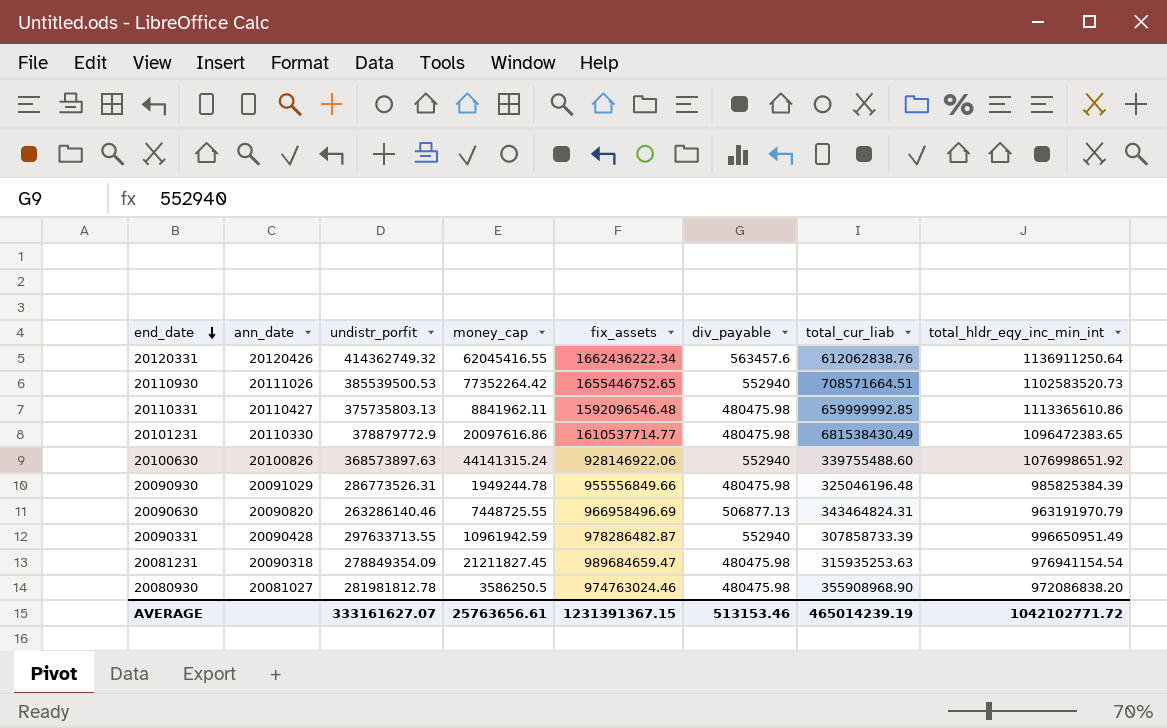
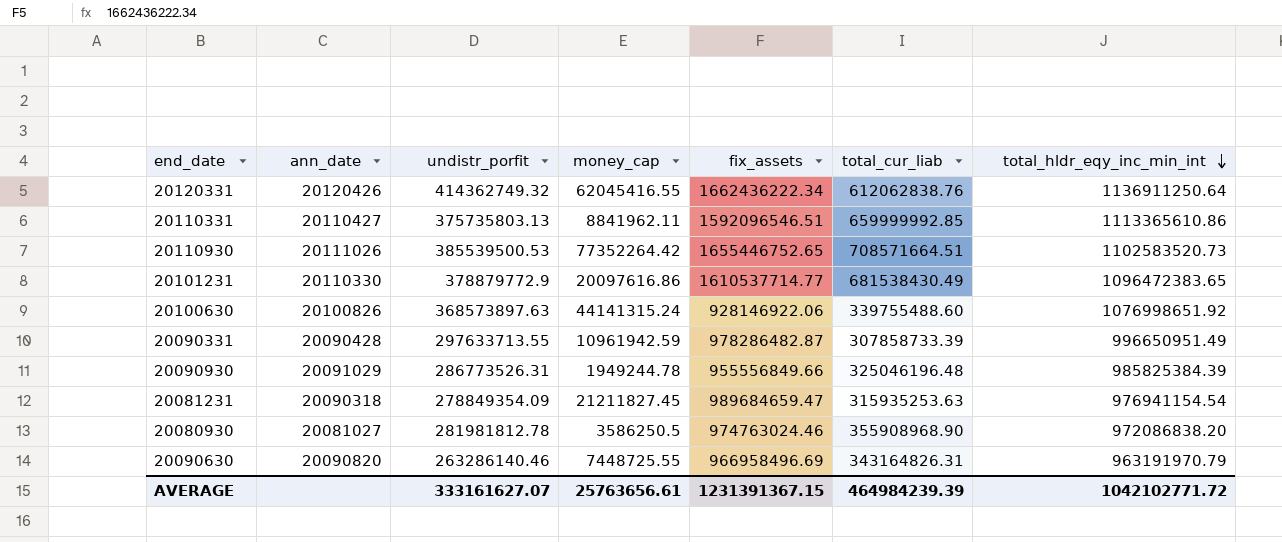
row order: end_date descending -> total_hldr_eqy_inc_min_int descending
column div_payable | position: 6 -> none
20110331 | fix_assets: 1592096546.48 -> 1592096546.51
20090630 | total_cur_liab: 343464824.31 -> 343164826.31
AVERAGE | total_cur_liab: 465014239.19 -> 464984239.39

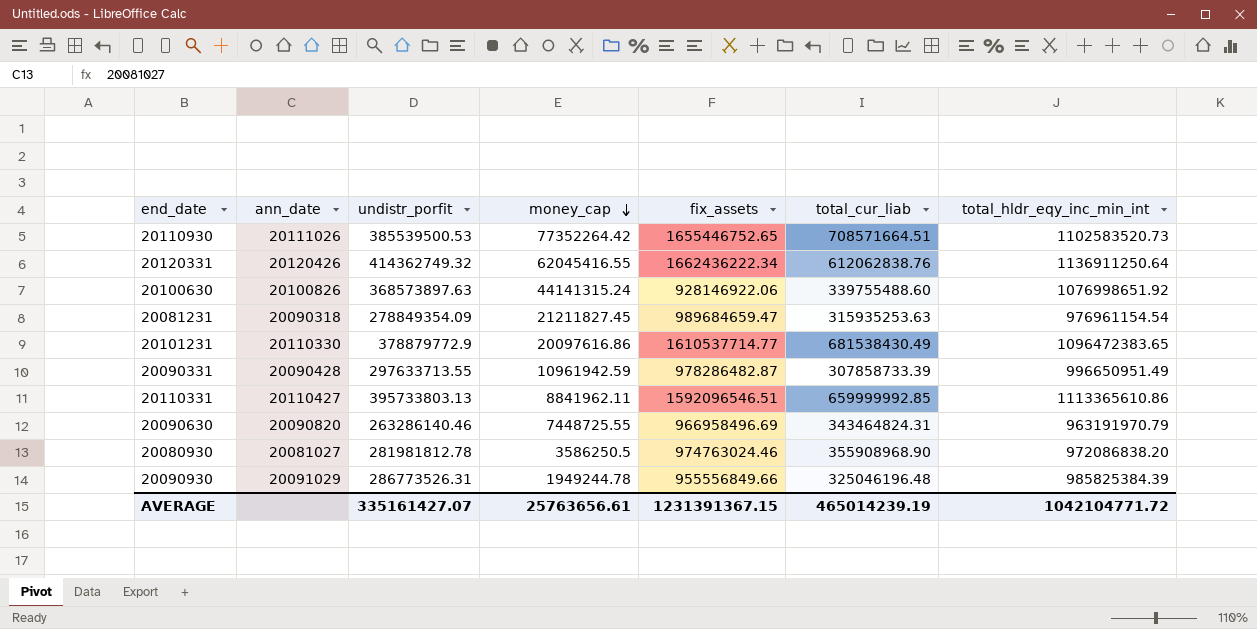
row order: total_hldr_eqy_inc_min_int descending -> money_cap descending
20081231 | total_hldr_eqy_inc_min_int: 976941154.54 -> 976961154.54
20110331 | undistr_porfit: 375735803.13 -> 395733803.13
20090630 | total_cur_liab: 343164826.31 -> 343464824.31
AVERAGE | undistr_porfit: 333161627.07 -> 335161427.07
AVERAGE | total_cur_liab: 464984239.39 -> 465014239.19
AVERAGE | total_hldr_eqy_inc_min_int: 1042102771.72 -> 1042104771.72

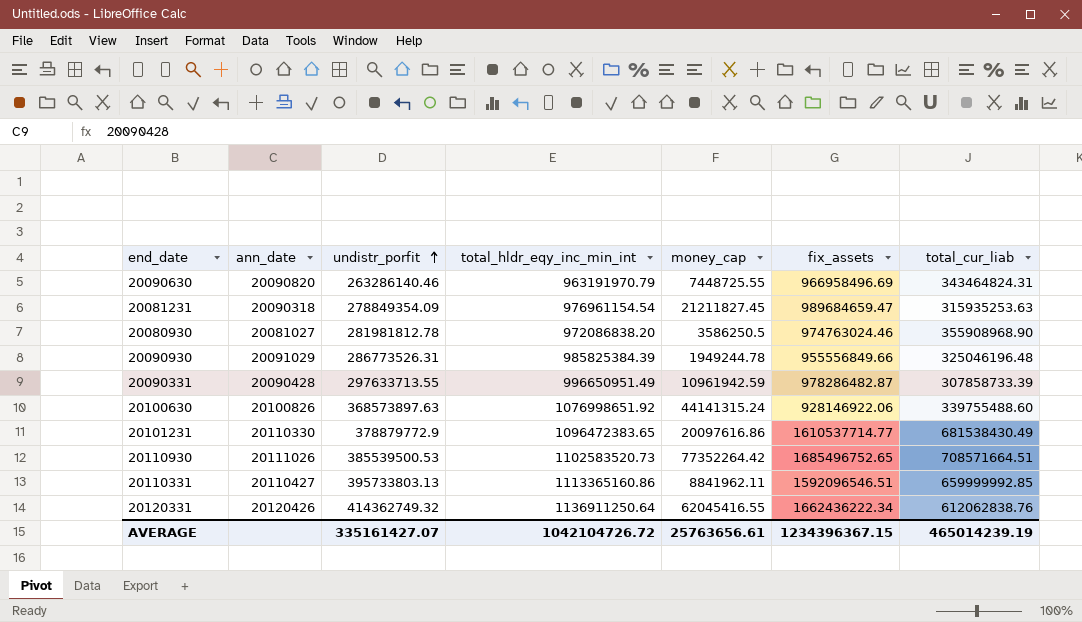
row order: money_cap descending -> undistr_porfit ascending
column total_hldr_eqy_inc_min_int | position: 7 -> 4
20110930 | fix_assets: 1655446752.65 -> 1685496752.65
20110331 | total_hldr_eqy_inc_min_int: 1113365610.86 -> 1113365160.86
AVERAGE | total_hldr_eqy_inc_min_int: 1042104771.72 -> 1042104726.72
AVERAGE | fix_assets: 1231391367.15 -> 1234396367.15

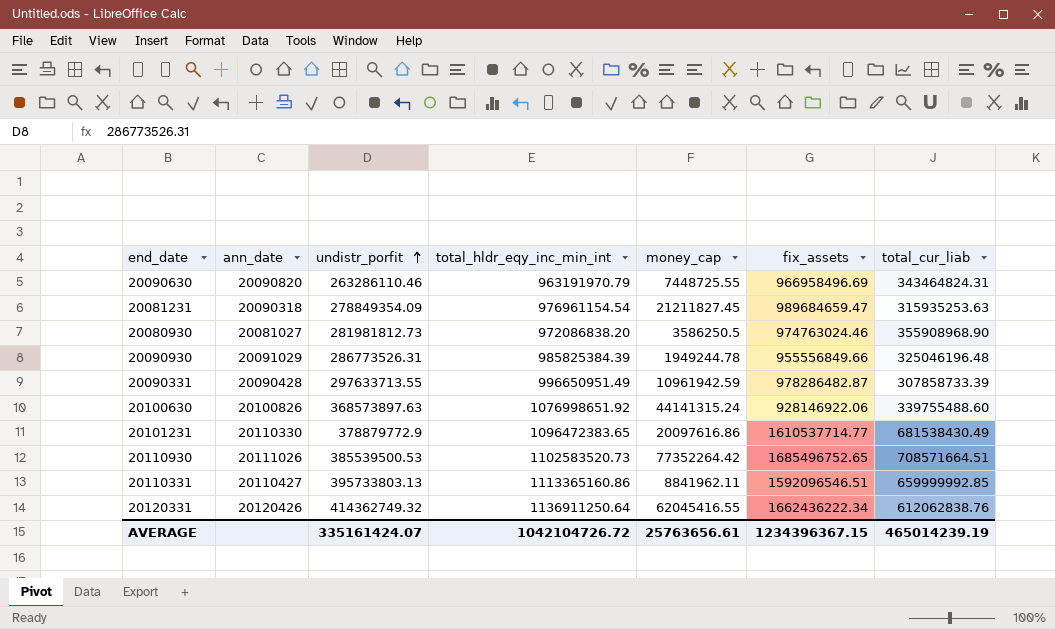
20090630 | undistr_porfit: 263286140.46 -> 263286110.46
20080930 | undistr_porfit: 281981812.78 -> 281981812.73
AVERAGE | undistr_porfit: 335161427.07 -> 335161424.07

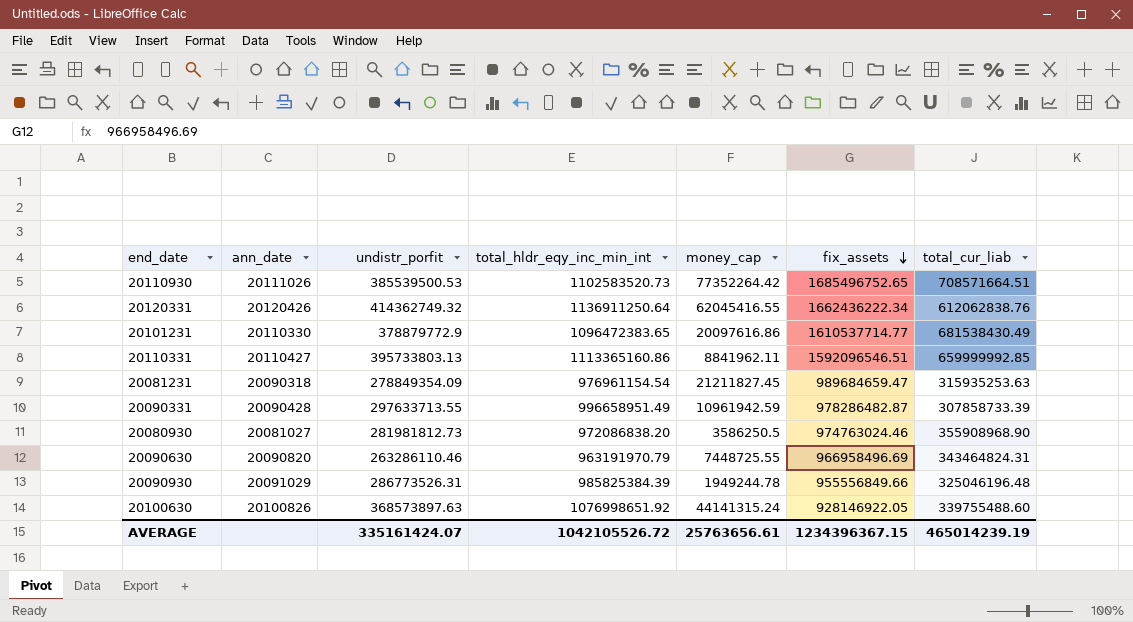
row order: undistr_porfit ascending -> fix_assets descending
20090331 | total_hldr_eqy_inc_min_int: 996650951.49 -> 996658951.49
20100630 | fix_assets: 928146922.06 -> 928146922.05
AVERAGE | total_hldr_eqy_inc_min_int: 1042104726.72 -> 1042105526.72

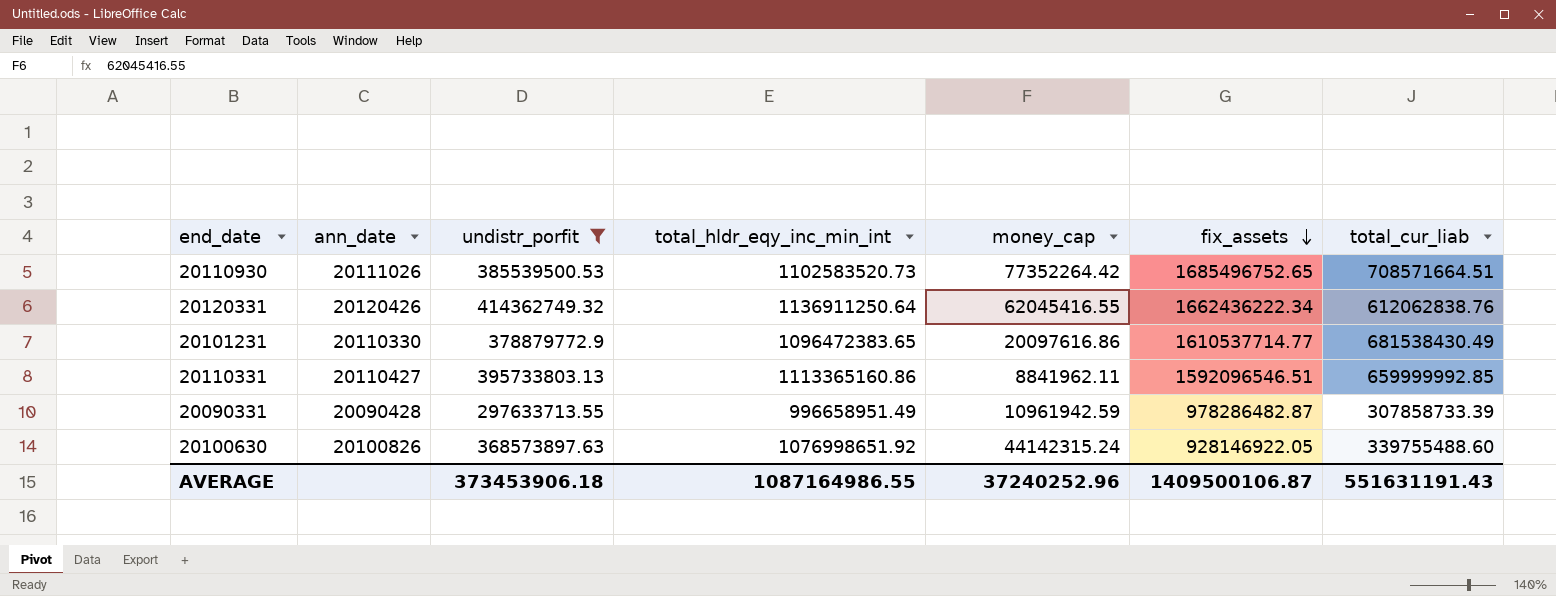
filter: none -> undistr_porfit >= 297633713.55
20100630 | money_cap: 44141315.24 -> 44142315.24
AVERAGE | undistr_porfit: 335161424.07 -> 373453906.18
AVERAGE | total_hldr_eqy_inc_min_int: 1042105526.72 -> 1087164986.55
AVERAGE | money_cap: 25763656.61 -> 37240252.96
AVERAGE | fix_assets: 1234396367.15 -> 1409500106.87
AVERAGE | total_cur_liab: 465014239.19 -> 551631191.43

